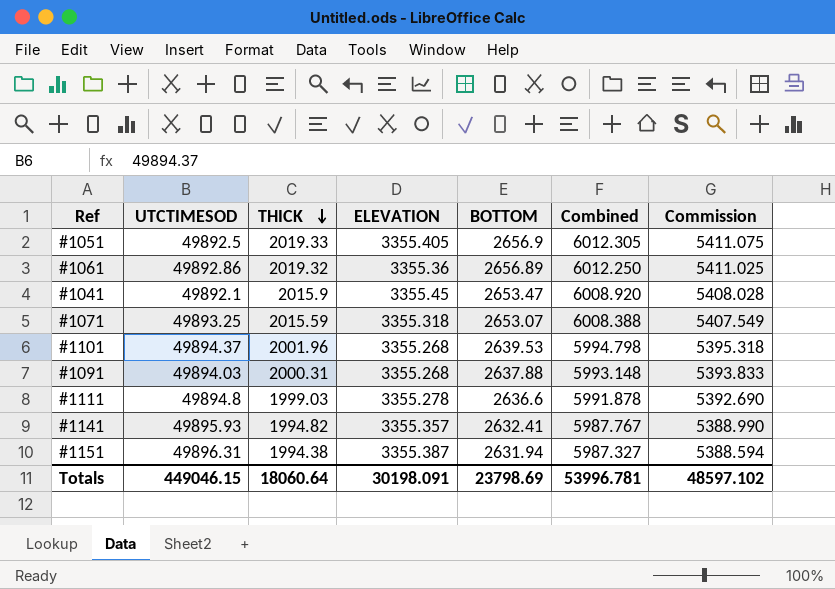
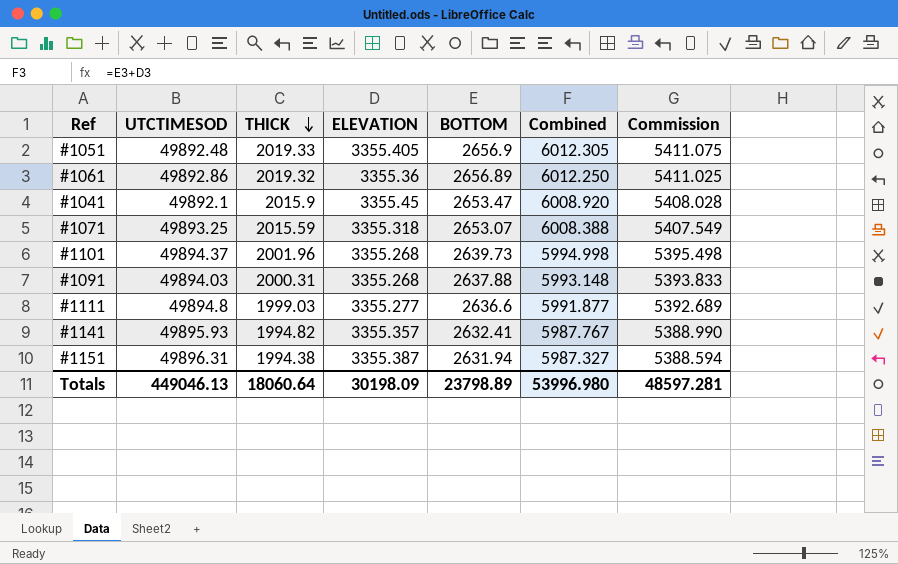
#1051 | UTCTIMESOD: 49892.5 -> 49892.48
#1101 | BOTTOM: 2639.53 -> 2639.73
#1101 | Combined: 5994.798 -> 5994.998
#1101 | Commission: 5395.318 -> 5395.498
#1111 | ELEVATION: 3355.278 -> 3355.277
#1111 | Combined: 5991.878 -> 5991.877
#1111 | Commission: 5392.690 -> 5392.689
Totals | UTCTIMESOD: 449046.15 -> 449046.13
Totals | ELEVATION: 30198.091 -> 30198.09
Totals | BOTTOM: 23798.69 -> 23798.89
Totals | Combined: 53996.781 -> 53996.980
Totals | Commission: 48597.102 -> 48597.281

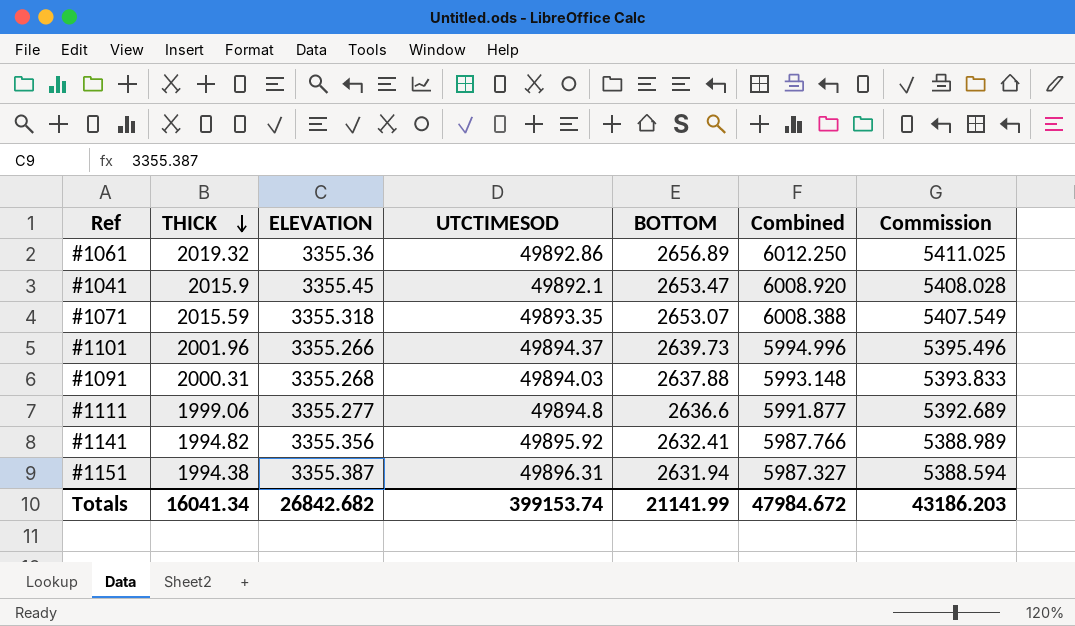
column UTCTIMESOD | position: 2 -> 4
row #1051: 49892.48 | 2019.33 | 3355.405 | 2656.9 | 6012.305 | 5411.075 -> none
#1071 | UTCTIMESOD: 49893.25 -> 49893.35
#1101 | ELEVATION: 3355.268 -> 3355.266
#1101 | Combined: 5994.998 -> 5994.996
#1101 | Commission: 5395.498 -> 5395.496
#1111 | THICK: 1999.03 -> 1999.06
#1141 | ELEVATION: 3355.357 -> 3355.356
#1141 | UTCTIMESOD: 49895.93 -> 49895.92
#1141 | Combined: 5987.767 -> 5987.766
#1141 | Commission: 5388.990 -> 5388.989
Totals | THICK: 18060.64 -> 16041.34
Totals | ELEVATION: 30198.09 -> 26842.682
Totals | UTCTIMESOD: 449046.13 -> 399153.74
Totals | BOTTOM: 23798.89 -> 21141.99
Totals | Combined: 53996.980 -> 47984.672
Totals | Commission: 48597.281 -> 43186.203

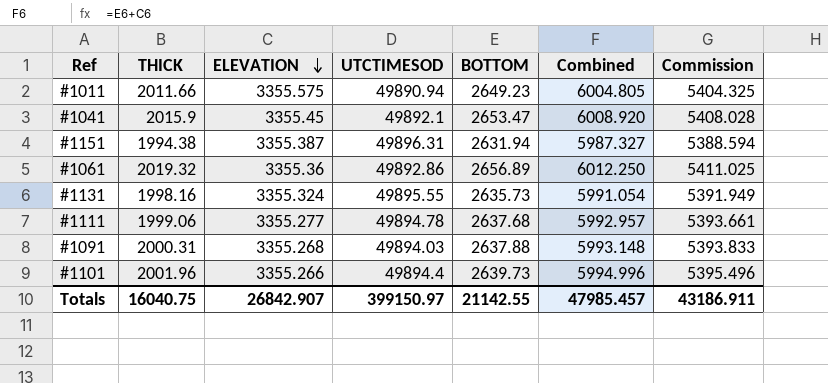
row order: THICK descending -> ELEVATION descending
row #1071: 2015.59 | 3355.318 | 49893.35 | 2653.07 | 6008.388 | 5407.549 -> none
row #1141: 1994.82 | 3355.356 | 49895.92 | 2632.41 | 5987.766 | 5388.989 -> none
row #1011: none -> 2011.66 | 3355.575 | 49890.94 | 2649.23 | 6004.805 | 5404.325
row #1131: none -> 1998.16 | 3355.324 | 49895.55 | 2635.73 | 5991.054 | 5391.949
#1111 | UTCTIMESOD: 49894.8 -> 49894.78
#1111 | BOTTOM: 2636.6 -> 2637.68
#1111 | Combined: 5991.877 -> 5992.957
#1111 | Commission: 5392.689 -> 5393.661
#1101 | UTCTIMESOD: 49894.37 -> 49894.4
Totals | THICK: 16041.34 -> 16040.75
Totals | ELEVATION: 26842.682 -> 26842.907
Totals | UTCTIMESOD: 399153.74 -> 399150.97
Totals | BOTTOM: 21141.99 -> 21142.55
Totals | Combined: 47984.672 -> 47985.457
Totals | Commission: 43186.203 -> 43186.911

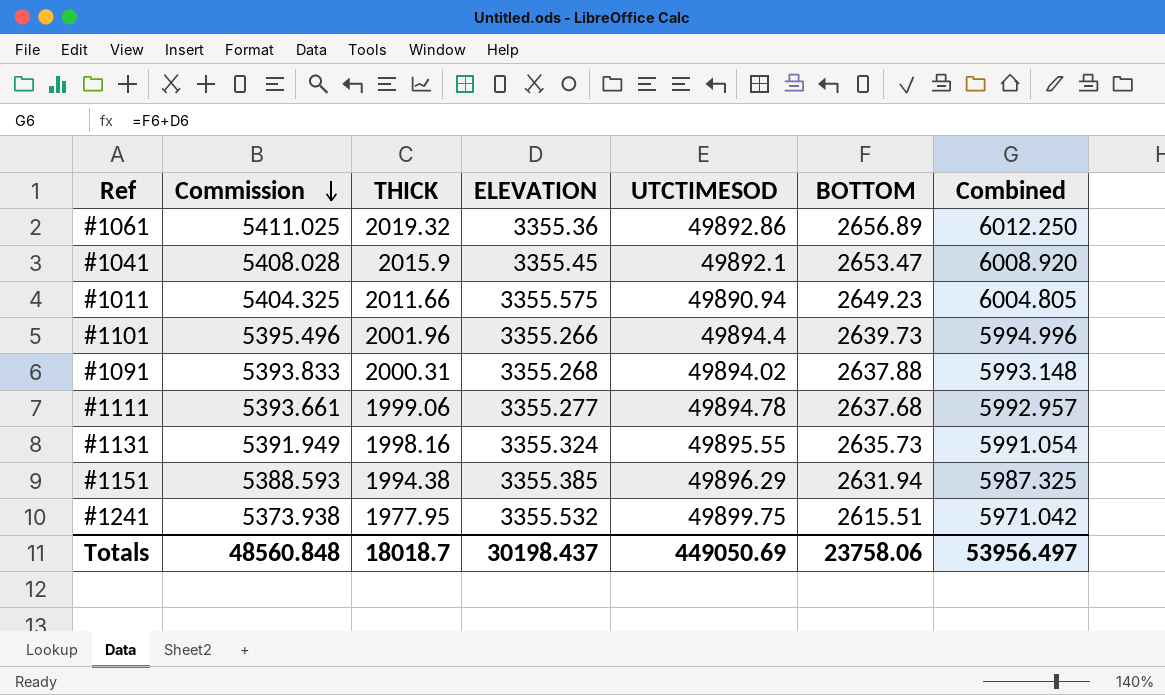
row order: ELEVATION descending -> Commission descending
column Commission | position: 7 -> 2
#1091 | UTCTIMESOD: 49894.03 -> 49894.02
#1151 | Commission: 5388.594 -> 5388.593
#1151 | ELEVATION: 3355.387 -> 3355.385
#1151 | UTCTIMESOD: 49896.31 -> 49896.29
#1151 | Combined: 5987.327 -> 5987.325
row #1241: none -> 5373.938 | 1977.95 | 3355.532 | 49899.75 | 2615.51 | 5971.042
Totals | Commission: 43186.911 -> 48560.848
Totals | THICK: 16040.75 -> 18018.7
Totals | ELEVATION: 26842.907 -> 30198.437
Totals | UTCTIMESOD: 399150.97 -> 449050.69
Totals | BOTTOM: 21142.55 -> 23758.06
Totals | Combined: 47985.457 -> 53956.497

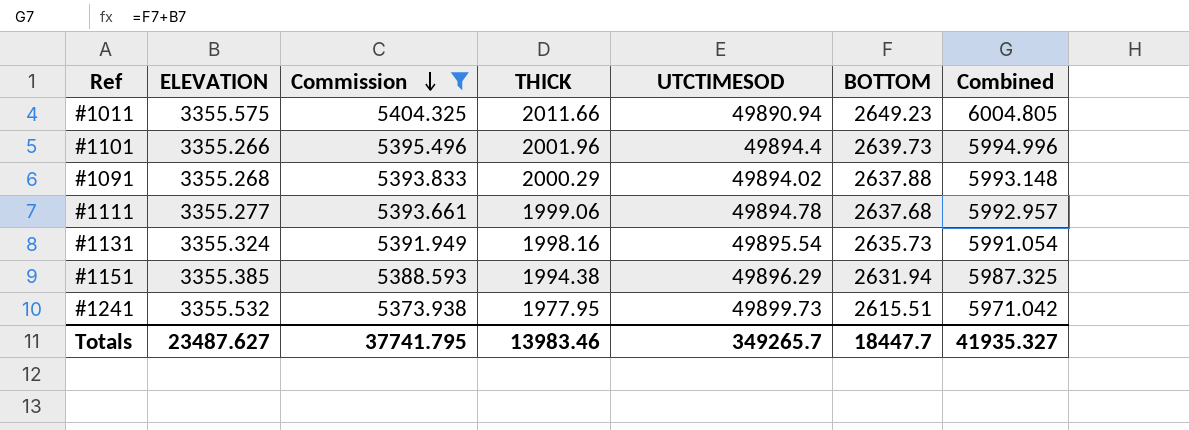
filter: none -> Commission <= 5404.325
column ELEVATION | position: 4 -> 2
#1091 | THICK: 2000.31 -> 2000.29
#1131 | UTCTIMESOD: 49895.55 -> 49895.54
#1241 | UTCTIMESOD: 49899.75 -> 49899.73
Totals | ELEVATION: 30198.437 -> 23487.627
Totals | Commission: 48560.848 -> 37741.795
Totals | THICK: 18018.7 -> 13983.46
Totals | UTCTIMESOD: 449050.69 -> 349265.7
Totals | BOTTOM: 23758.06 -> 18447.7
Totals | Combined: 53956.497 -> 41935.327

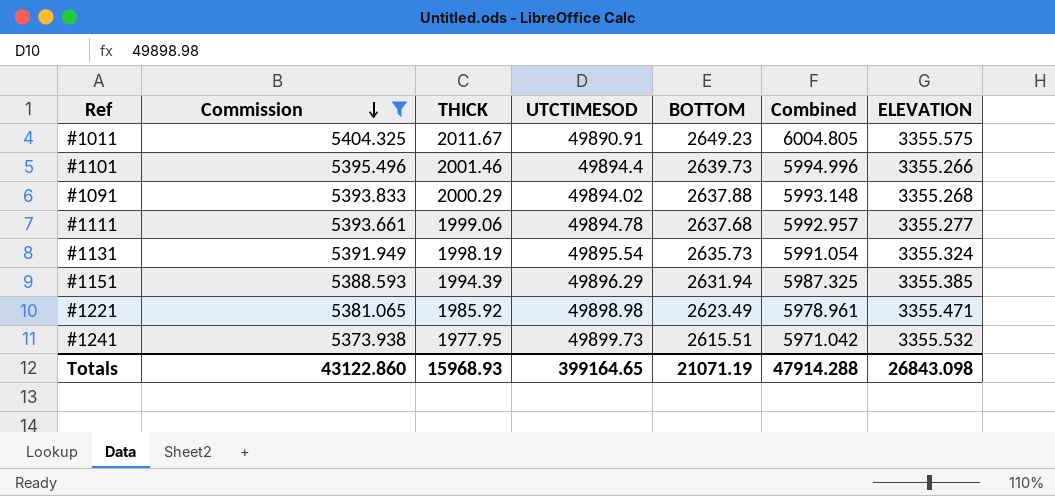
column ELEVATION | position: 2 -> 7
#1011 | THICK: 2011.66 -> 2011.67
#1011 | UTCTIMESOD: 49890.94 -> 49890.91
#1101 | THICK: 2001.96 -> 2001.46
#1131 | THICK: 1998.16 -> 1998.19
#1151 | THICK: 1994.38 -> 1994.39
row #1221: none -> 5381.065 | 1985.92 | 49898.98 | 2623.49 | 5978.961 | 3355.471
Totals | Commission: 37741.795 -> 43122.860
Totals | THICK: 13983.46 -> 15968.93
Totals | UTCTIMESOD: 349265.7 -> 399164.65
Totals | BOTTOM: 18447.7 -> 21071.19
Totals | Combined: 41935.327 -> 47914.288
Totals | ELEVATION: 23487.627 -> 26843.098

